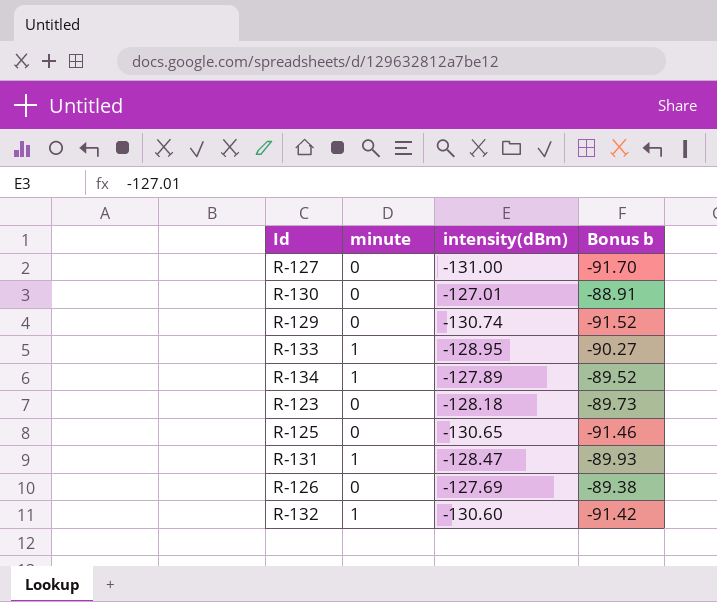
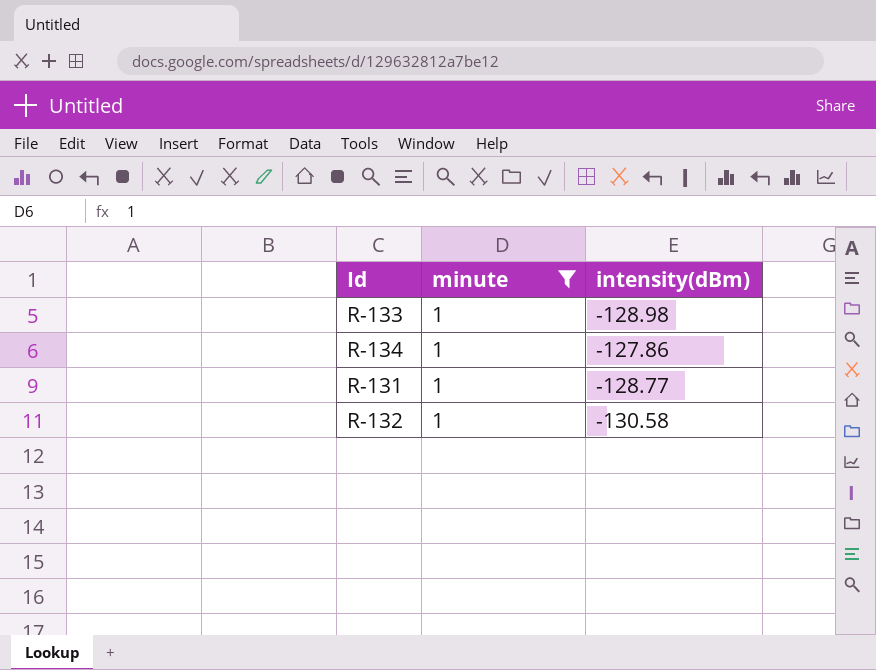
filter: none -> minute = 1
column Bonus b | formula: [intensity(dBm)] * 0.7 -> none
R-133 | intensity(dBm): -128.95 -> -128.98
R-134 | intensity(dBm): -127.89 -> -127.86
R-131 | intensity(dBm): -128.47 -> -128.77
R-132 | intensity(dBm): -130.60 -> -130.58

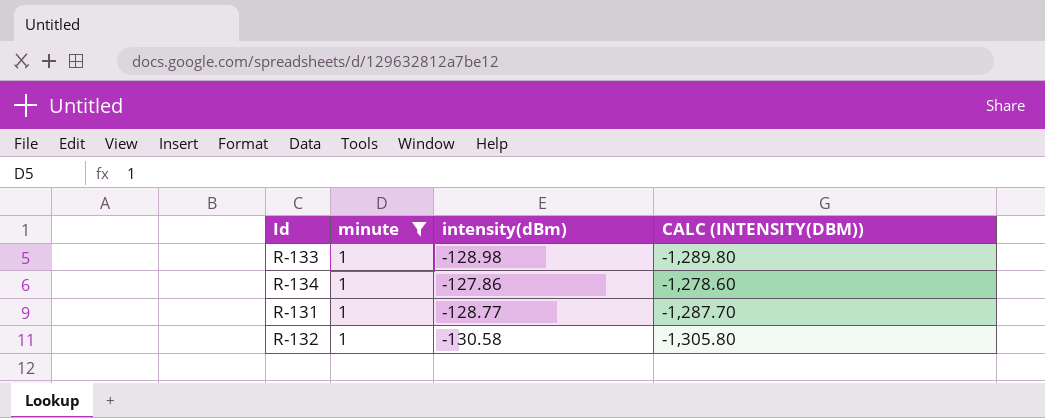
column CALC (INTENSITY(DBM)) | formula: none -> [intensity(dBm)] * 10

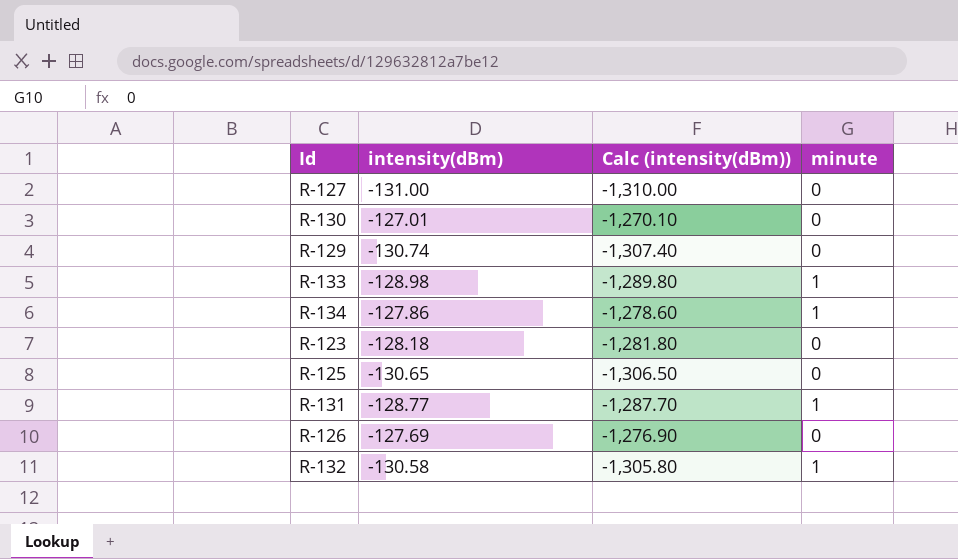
filter: minute = 1 -> none
column name: CALC (INTENSITY(DBM)) -> Calc (intensity(dBm))
column minute | position: 2 -> 4

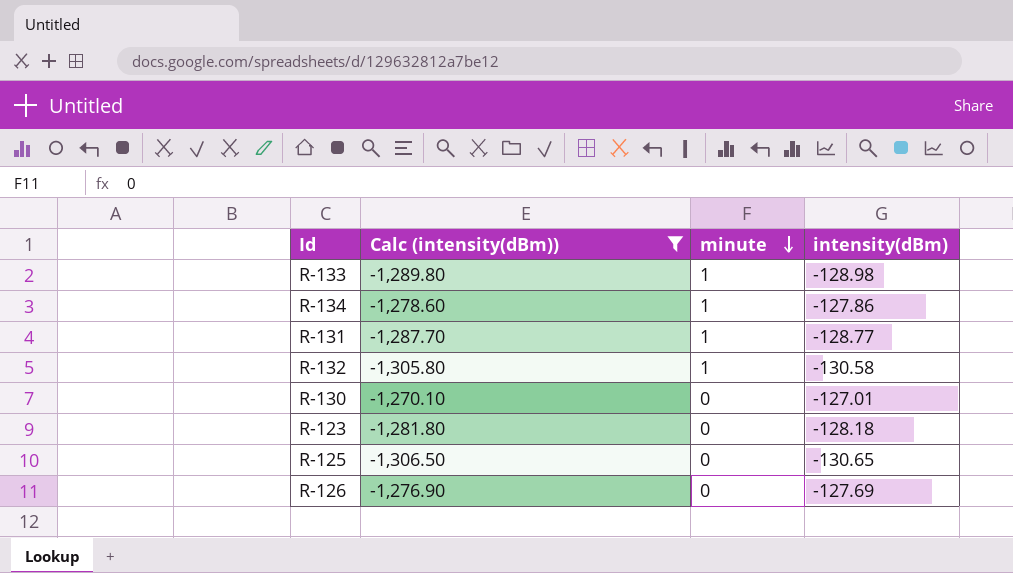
filter: none -> Calc (intensity(dBm)) >= -1,306.50
row order: none -> minute descending
column intensity(dBm) | position: 2 -> 4

